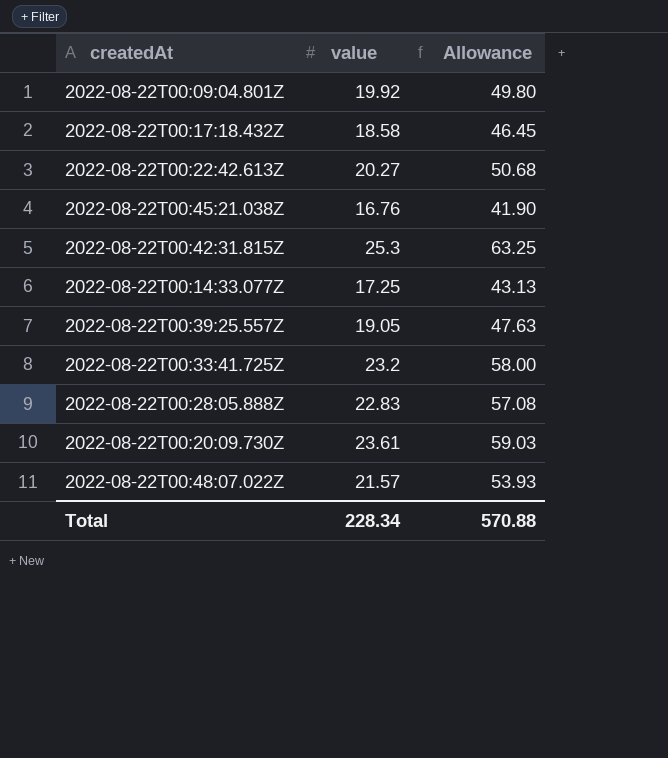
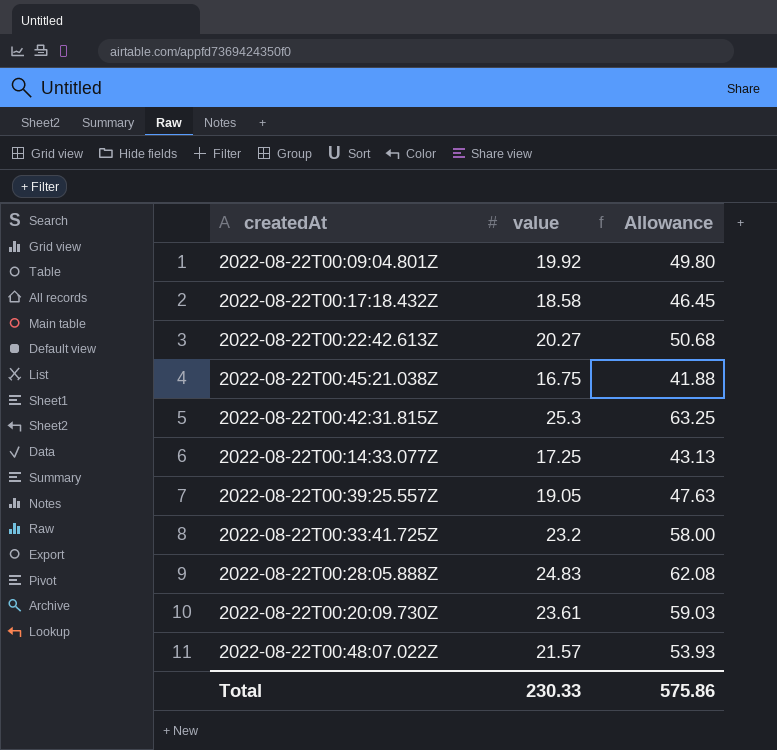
2022-08-22T00:45:21.038Z | value: 16.76 -> 16.75
2022-08-22T00:45:21.038Z | Allowance: 41.90 -> 41.88
2022-08-22T00:28:05.888Z | value: 22.83 -> 24.83
2022-08-22T00:28:05.888Z | Allowance: 57.08 -> 62.08
Total | value: 228.34 -> 230.33
Total | Allowance: 570.88 -> 575.86

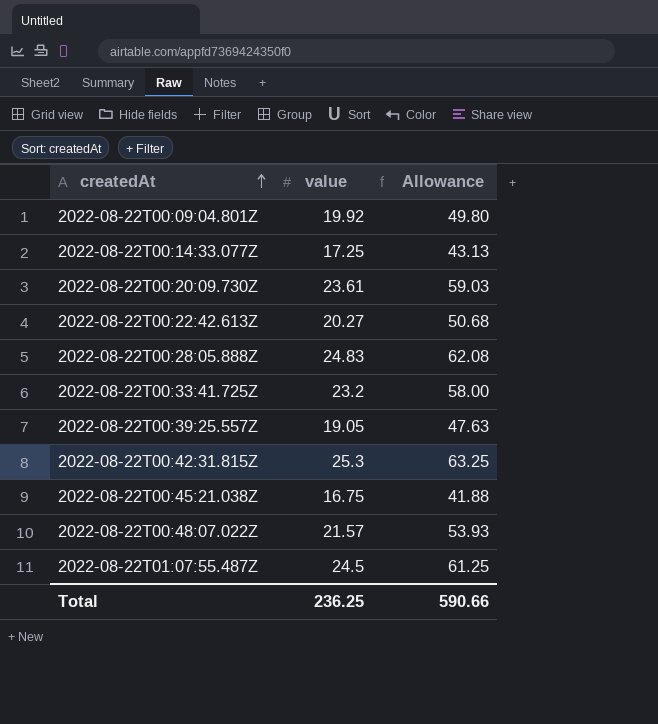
row order: none -> createdAt ascending
row 2022-08-22T00:17:18.432Z: 18.58 | 46.45 -> none
row 2022-08-22T01:07:55.487Z: none -> 24.5 | 61.25
Total | value: 230.33 -> 236.25
Total | Allowance: 575.86 -> 590.66

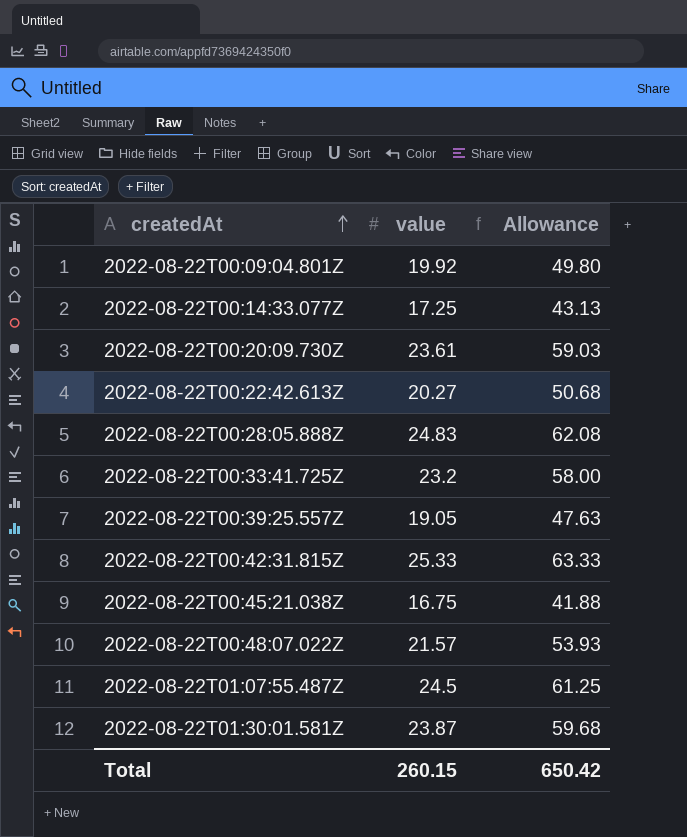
2022-08-22T00:42:31.815Z | value: 25.3 -> 25.33
2022-08-22T00:42:31.815Z | Allowance: 63.25 -> 63.33
row 2022-08-22T01:30:01.581Z: none -> 23.87 | 59.68
Total | value: 236.25 -> 260.15
Total | Allowance: 590.66 -> 650.42

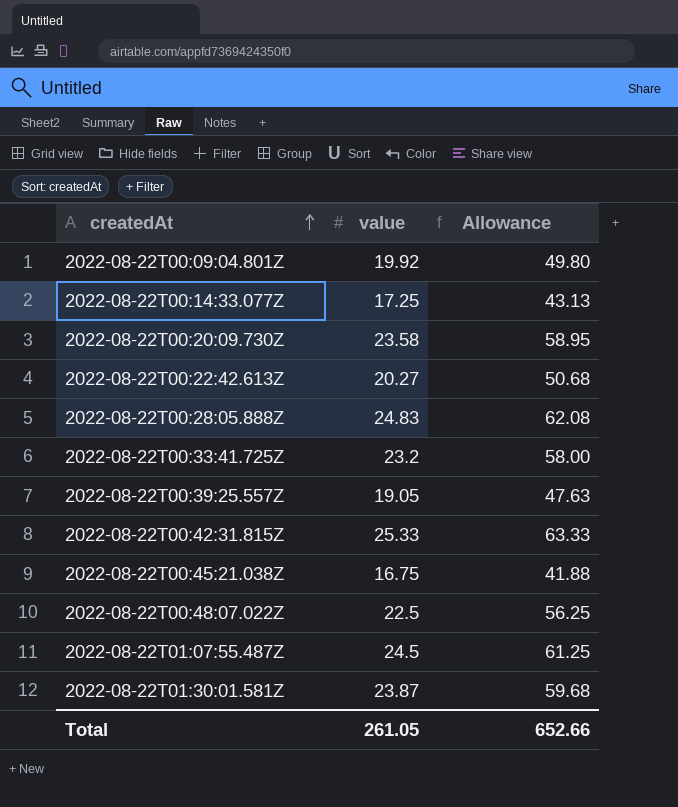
2022-08-22T00:20:09.730Z | value: 23.61 -> 23.58
2022-08-22T00:20:09.730Z | Allowance: 59.03 -> 58.95
2022-08-22T00:48:07.022Z | value: 21.57 -> 22.5
2022-08-22T00:48:07.022Z | Allowance: 53.93 -> 56.25
Total | value: 260.15 -> 261.05
Total | Allowance: 650.42 -> 652.66

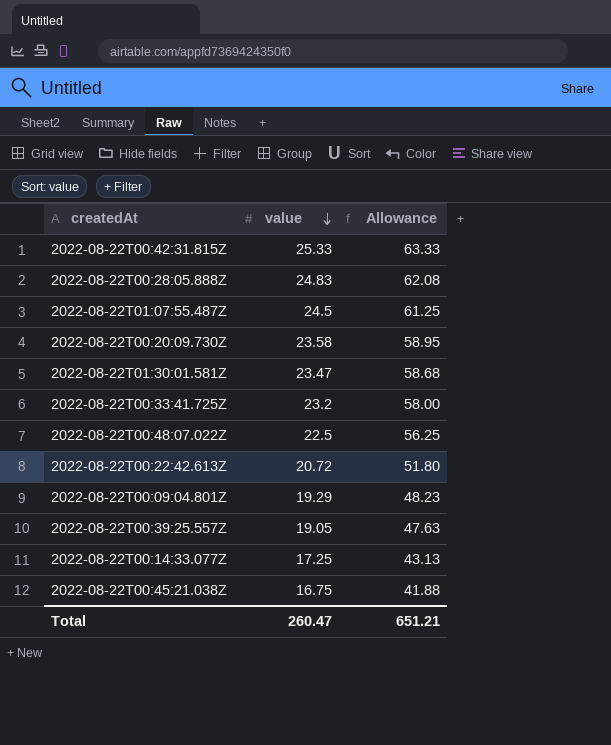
row order: createdAt ascending -> value descending
2022-08-22T01:30:01.581Z | value: 23.87 -> 23.47
2022-08-22T01:30:01.581Z | Allowance: 59.68 -> 58.68
2022-08-22T00:22:42.613Z | value: 20.27 -> 20.72
2022-08-22T00:22:42.613Z | Allowance: 50.68 -> 51.80
2022-08-22T00:09:04.801Z | value: 19.92 -> 19.29
2022-08-22T00:09:04.801Z | Allowance: 49.80 -> 48.23
Total | value: 261.05 -> 260.47
Total | Allowance: 652.66 -> 651.21

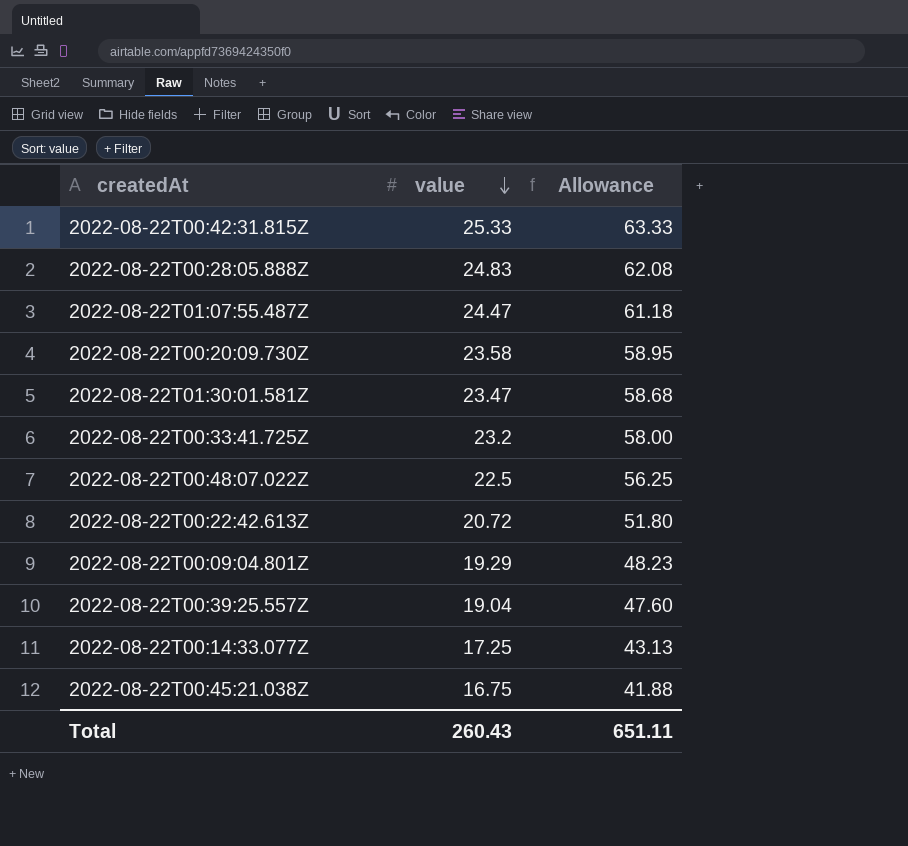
2022-08-22T01:07:55.487Z | value: 24.5 -> 24.47
2022-08-22T01:07:55.487Z | Allowance: 61.25 -> 61.18
2022-08-22T00:39:25.557Z | value: 19.05 -> 19.04
2022-08-22T00:39:25.557Z | Allowance: 47.63 -> 47.60
Total | value: 260.47 -> 260.43
Total | Allowance: 651.21 -> 651.11

